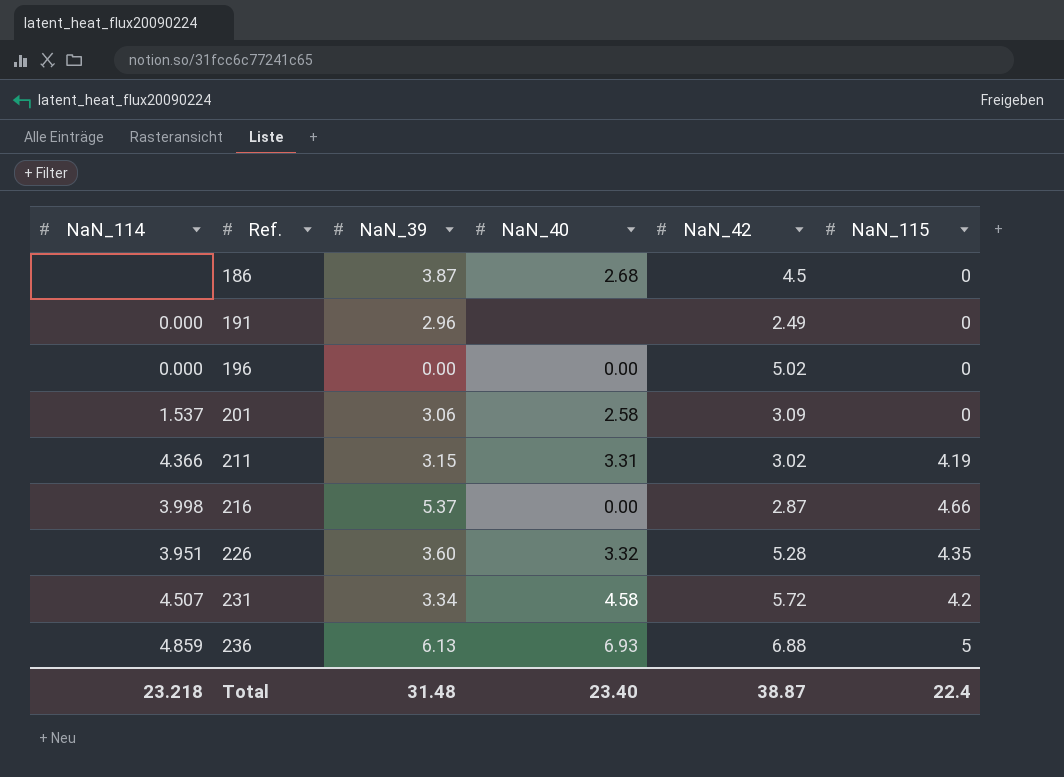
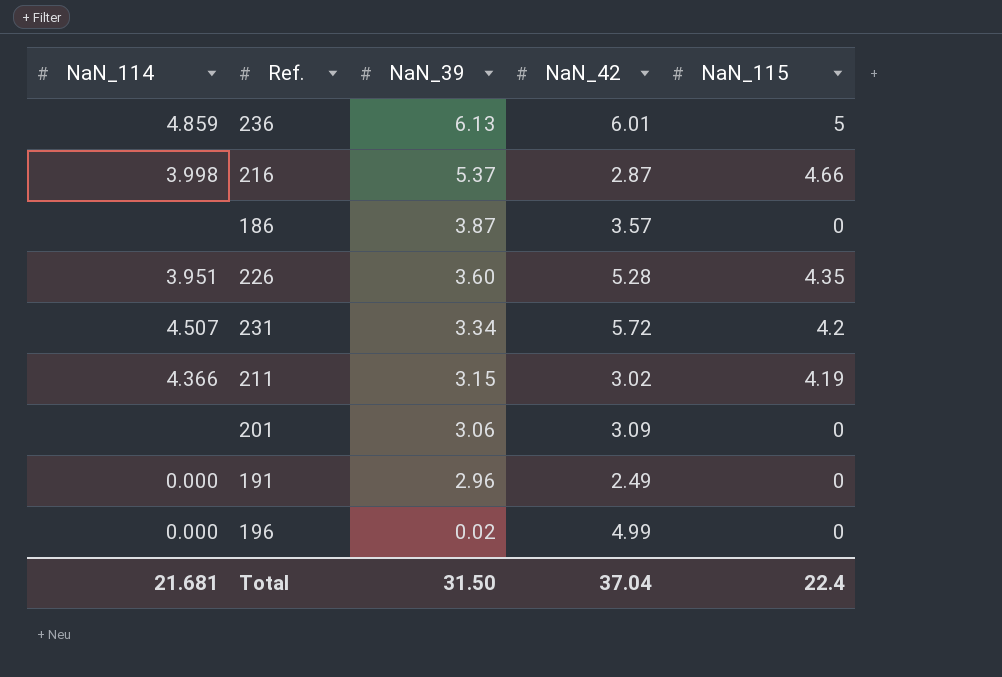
row order: Ref. ascending -> NaN_39 descending
column NaN_40 | position: 4 -> none
236 | NaN_42: 6.88 -> 6.01
186 | NaN_42: 4.5 -> 3.57
201 | NaN_114: 1.537 -> none
196 | NaN_39: 0.00 -> 0.02
196 | NaN_42: 5.02 -> 4.99
Total | NaN_114: 23.218 -> 21.681
Total | NaN_39: 31.48 -> 31.50
Total | NaN_42: 38.87 -> 37.04

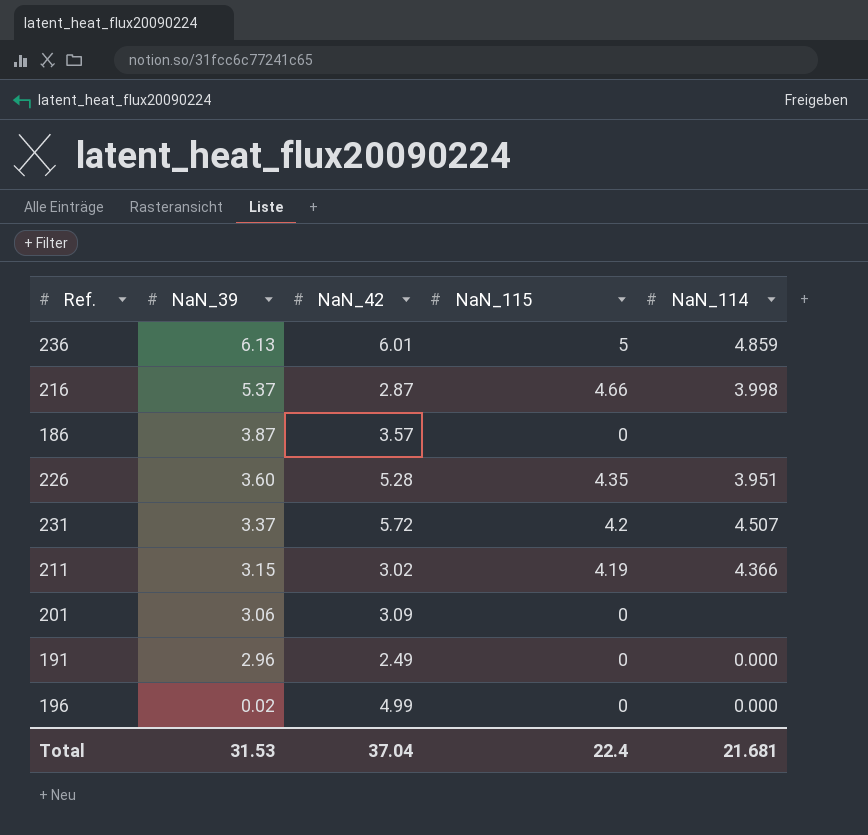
column NaN_114 | position: 1 -> 5
231 | NaN_39: 3.34 -> 3.37
Total | NaN_39: 31.50 -> 31.53

